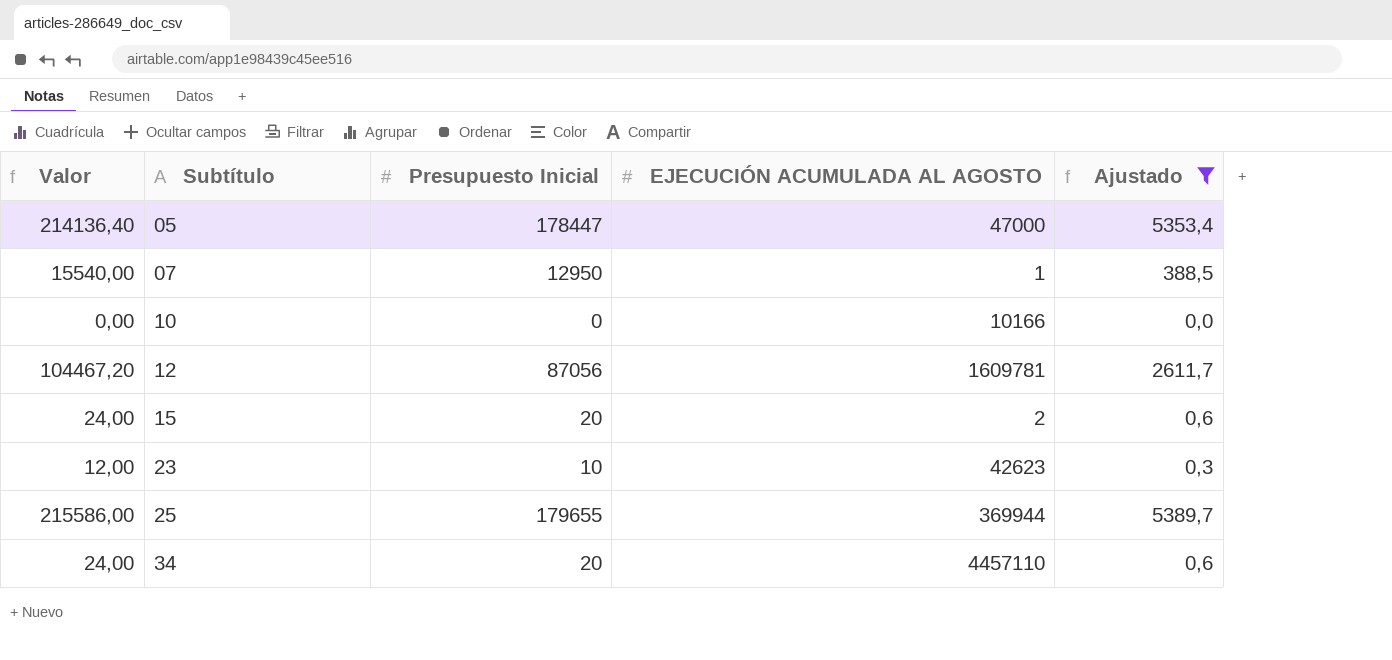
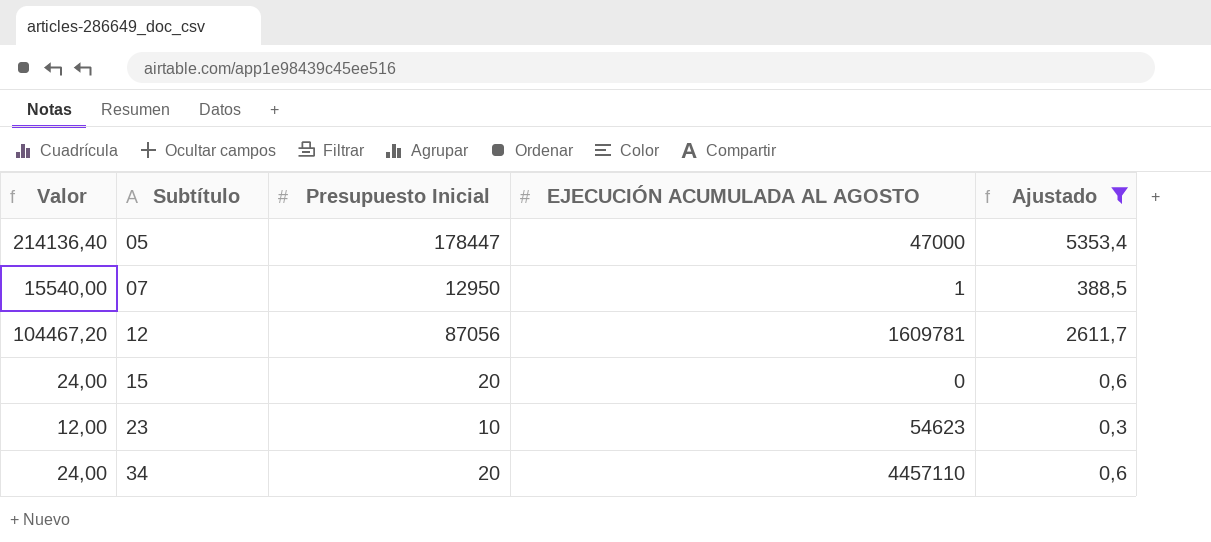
row 10: 0,00 | 0 | 10166 | 0,0 -> none
row 25: 215586,00 | 179655 | 369944 | 5389,7 -> none
15 | EJECUCIÓN ACUMULADA AL AGOSTO: 2 -> 0
23 | EJECUCIÓN ACUMULADA AL AGOSTO: 42623 -> 54623

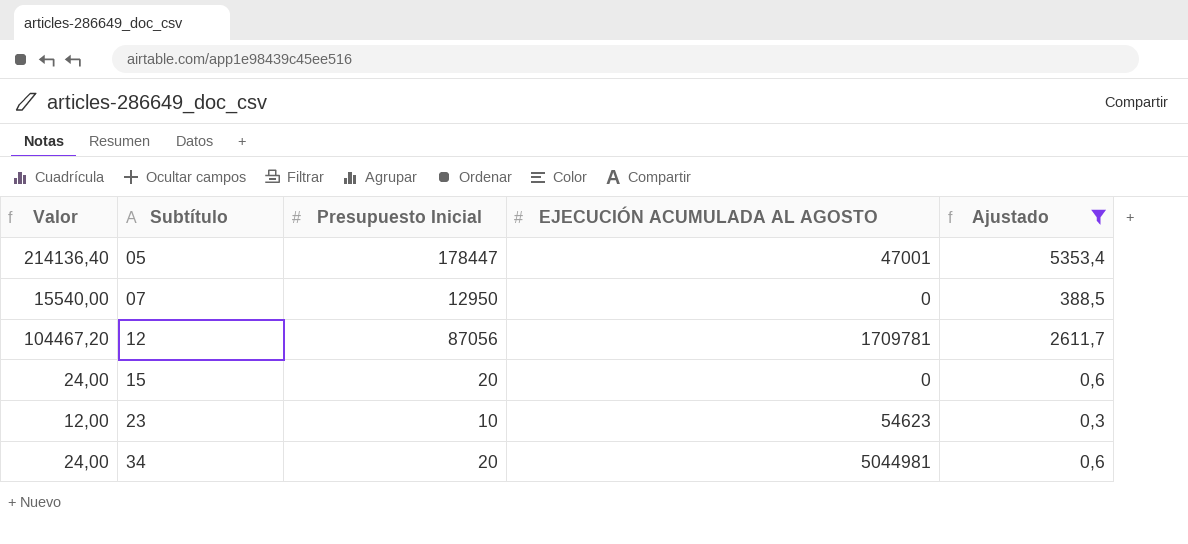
05 | EJECUCIÓN ACUMULADA AL AGOSTO: 47000 -> 47001
07 | EJECUCIÓN ACUMULADA AL AGOSTO: 1 -> 0
12 | EJECUCIÓN ACUMULADA AL AGOSTO: 1609781 -> 1709781
34 | EJECUCIÓN ACUMULADA AL AGOSTO: 4457110 -> 5044981

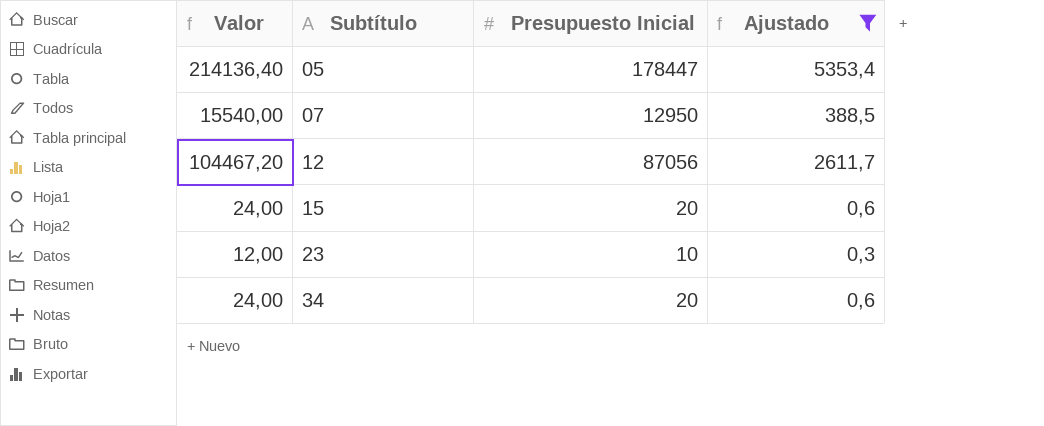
column EJECUCIÓN ACUMULADA AL AGOSTO | position: 4 -> none

